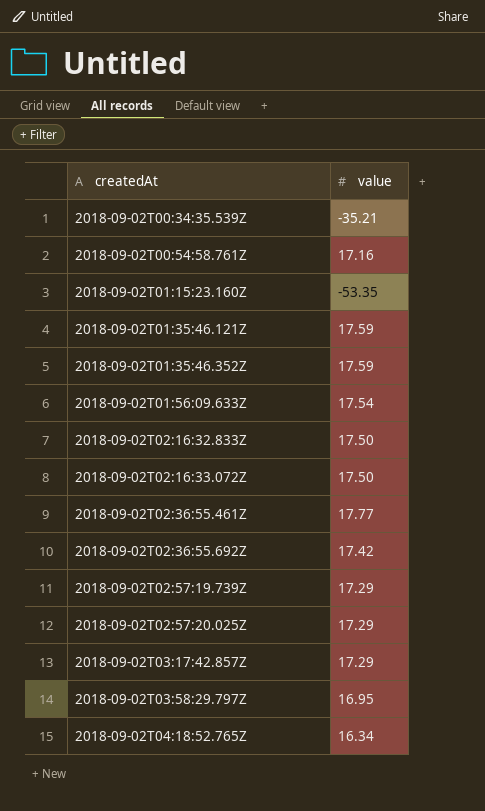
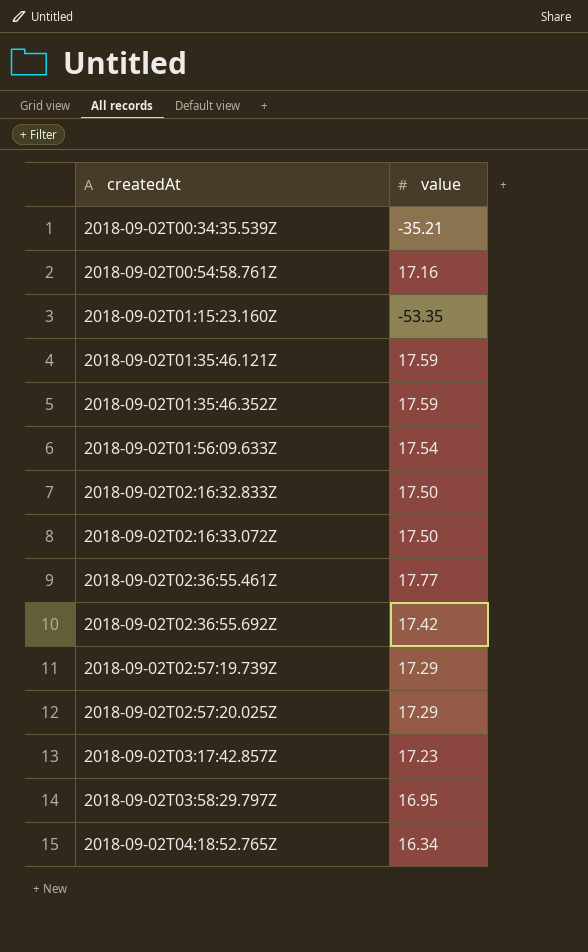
2018-09-02T03:17:42.857Z | value: 17.29 -> 17.23

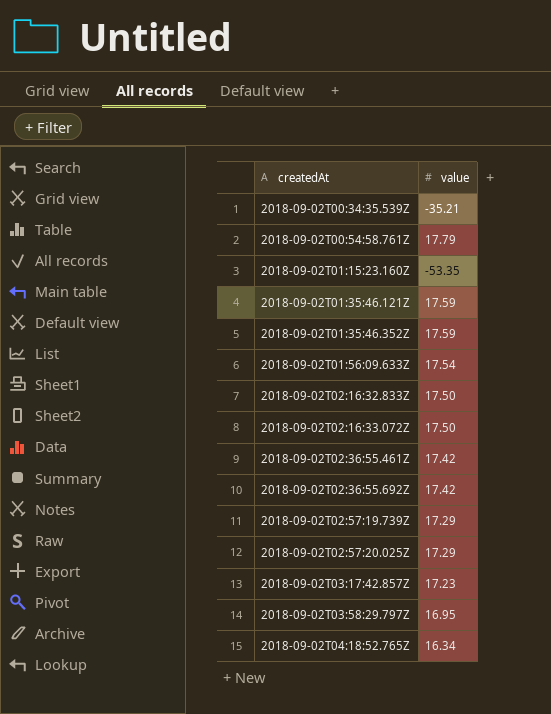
2018-09-02T00:54:58.761Z | value: 17.16 -> 17.79
2018-09-02T02:36:55.461Z | value: 17.77 -> 17.42

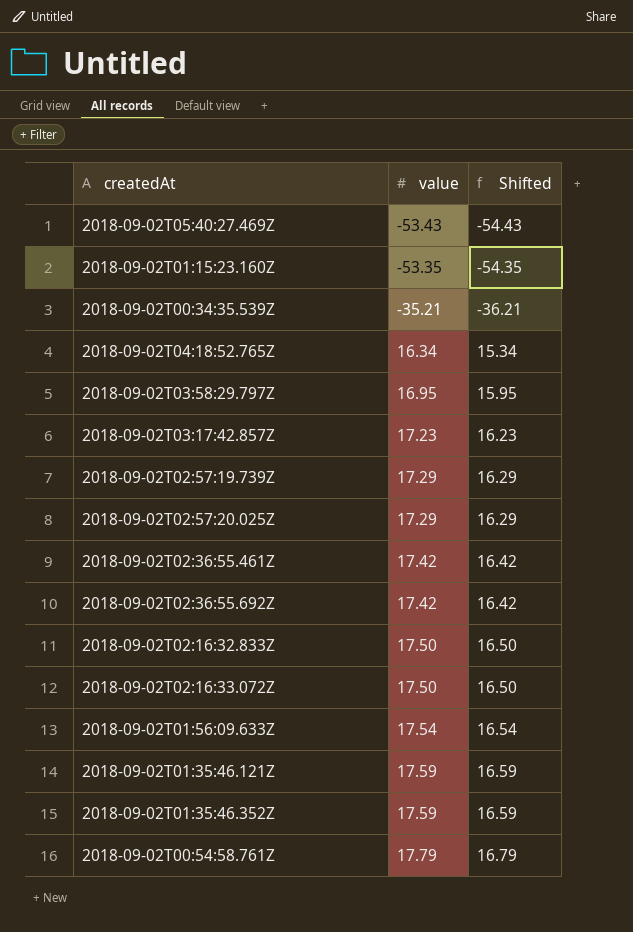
row order: createdAt ascending -> value ascending
column Shifted | formula: none -> [value] - 1
row 2018-09-02T05:40:27.469Z: none -> -53.43 | -54.43

